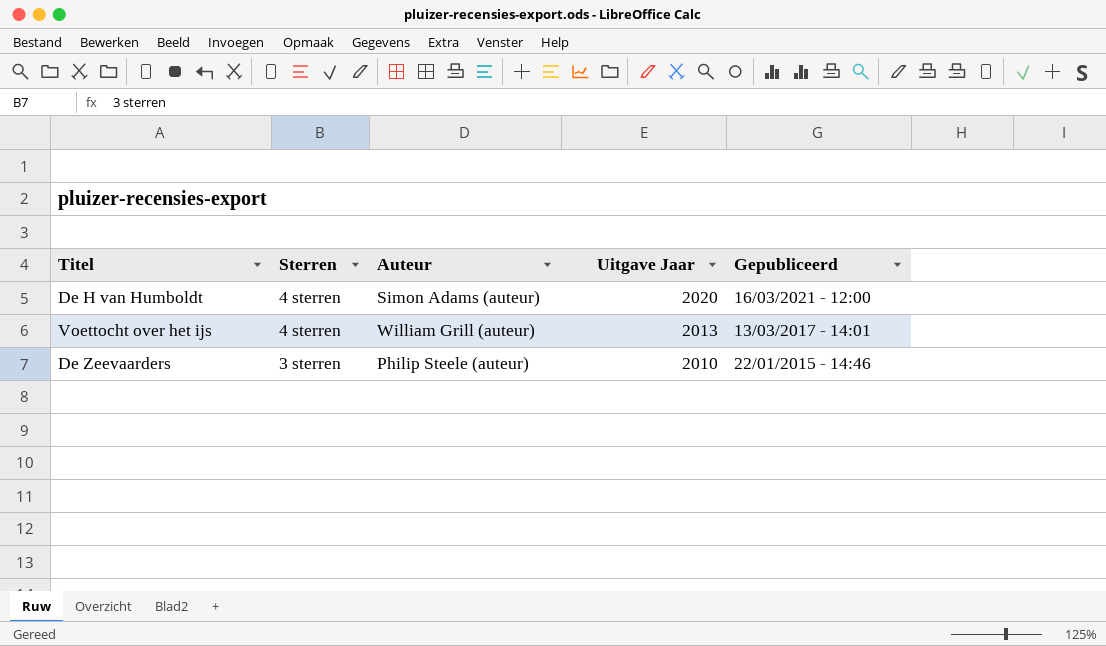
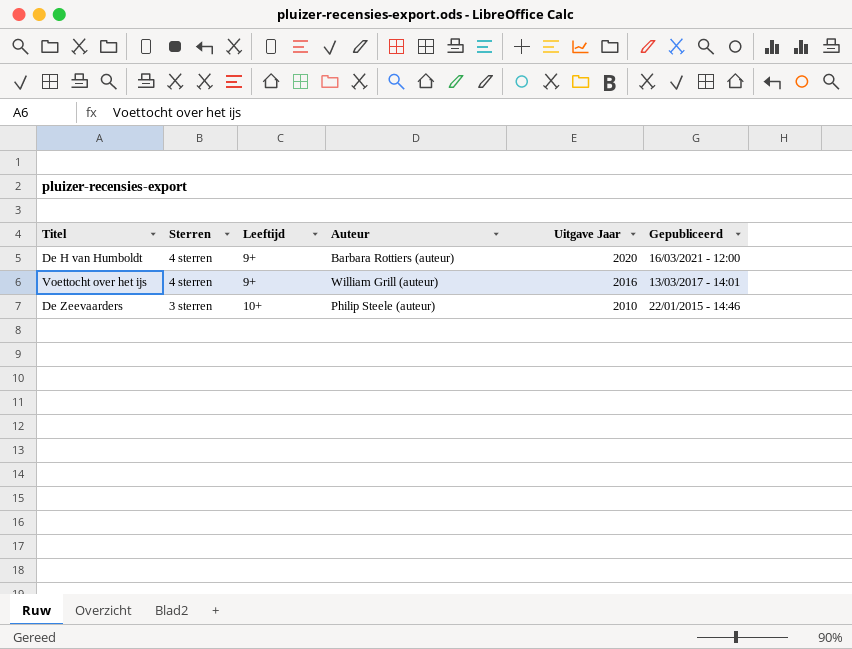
column Leeftijd | position: none -> 3
De H van Humboldt | Auteur: Simon Adams (auteur) -> Barbara Rottiers (auteur)
Voettocht over het ijs | Uitgave Jaar: 2013 -> 2016

